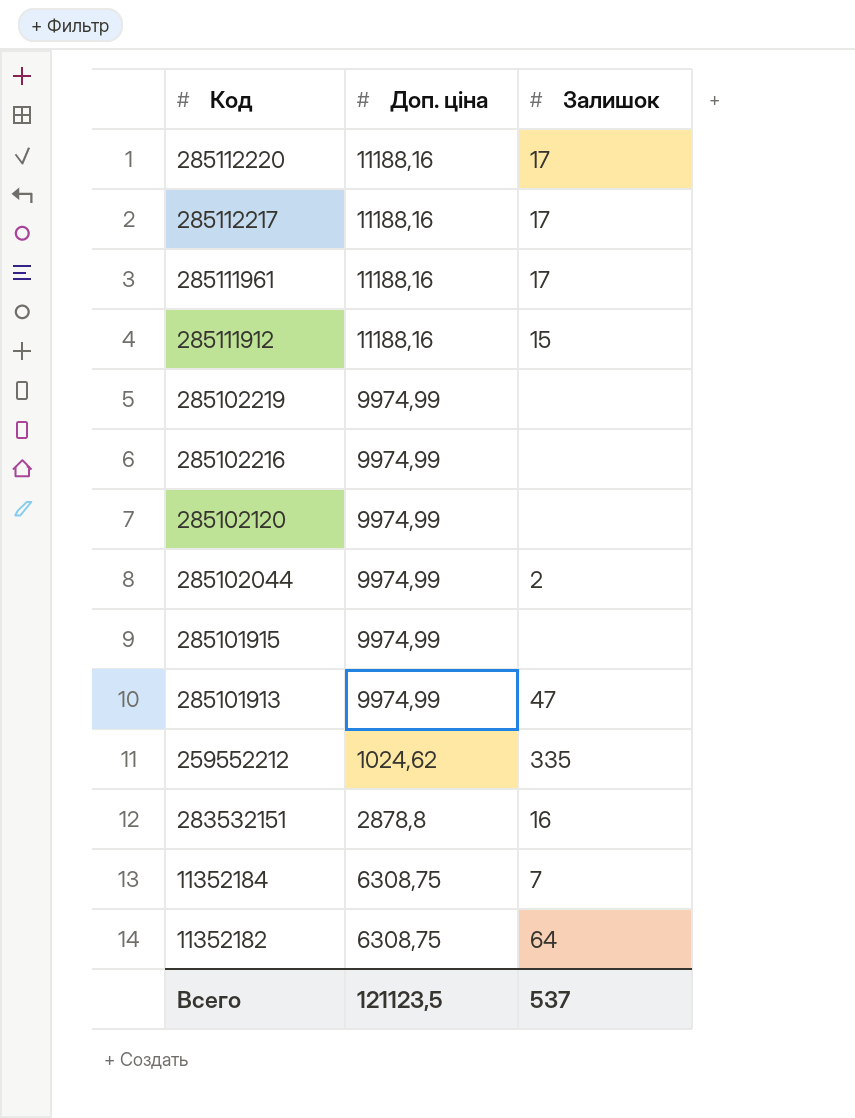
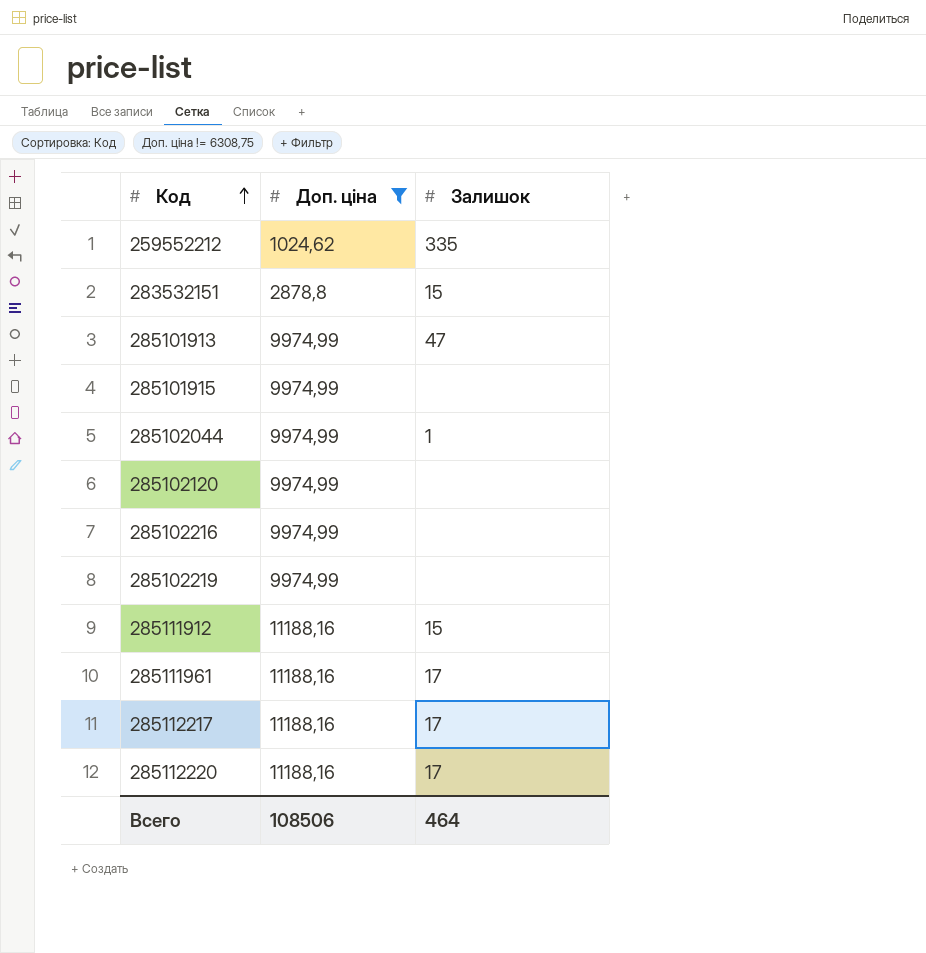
filter: none -> Доп. ціна != 6308,75
row order: none -> Код ascending
283532151 | Залишок: 16 -> 15
285102044 | Залишок: 2 -> 1
Всего | Доп. ціна: 121123,5 -> 108506
Всего | Залишок: 537 -> 464

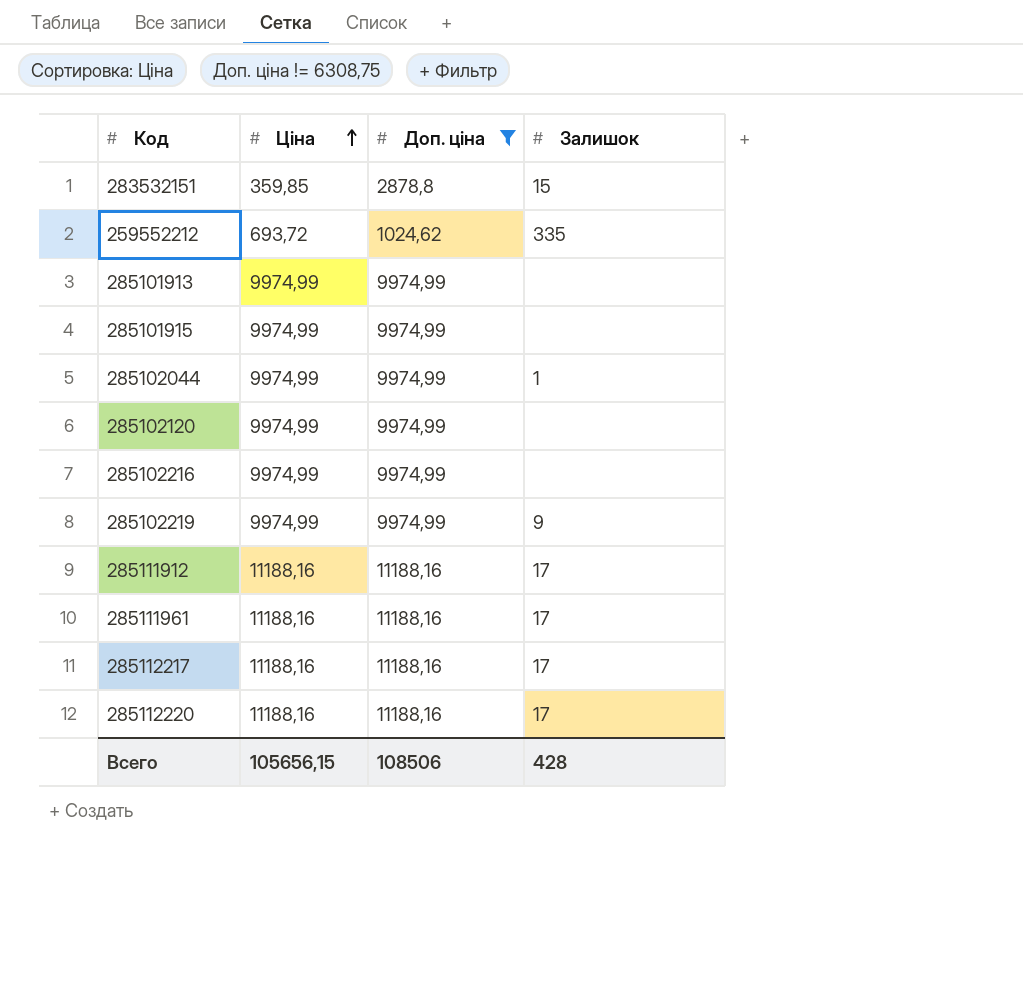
row order: Код ascending -> Ціна ascending
column Ціна | position: none -> 2
285101913 | Залишок: 47 -> none
285102219 | Залишок: none -> 9
285111912 | Залишок: 15 -> 17
Всего | Залишок: 464 -> 428

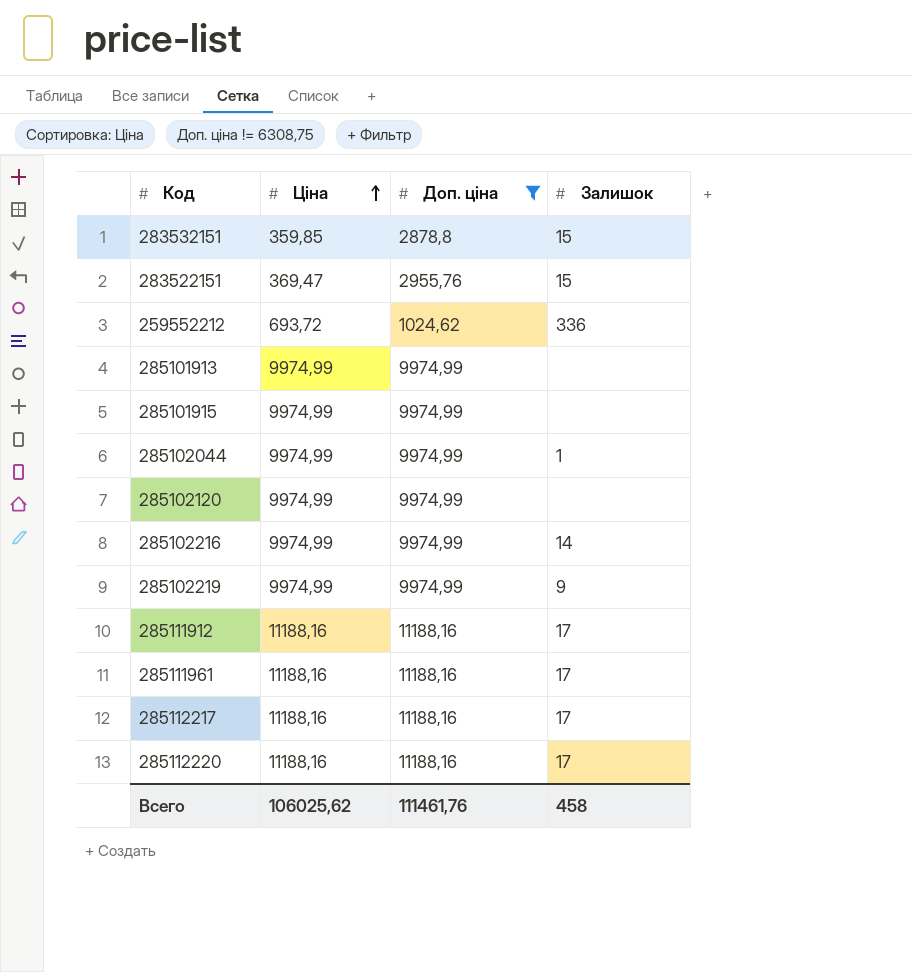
row 283522151: none -> 369,47 | 2955,76 | 15
259552212 | Залишок: 335 -> 336
285102216 | Залишок: none -> 14
Всего | Ціна: 105656,15 -> 106025,62
Всего | Доп. ціна: 108506 -> 111461,76
Всего | Залишок: 428 -> 458

